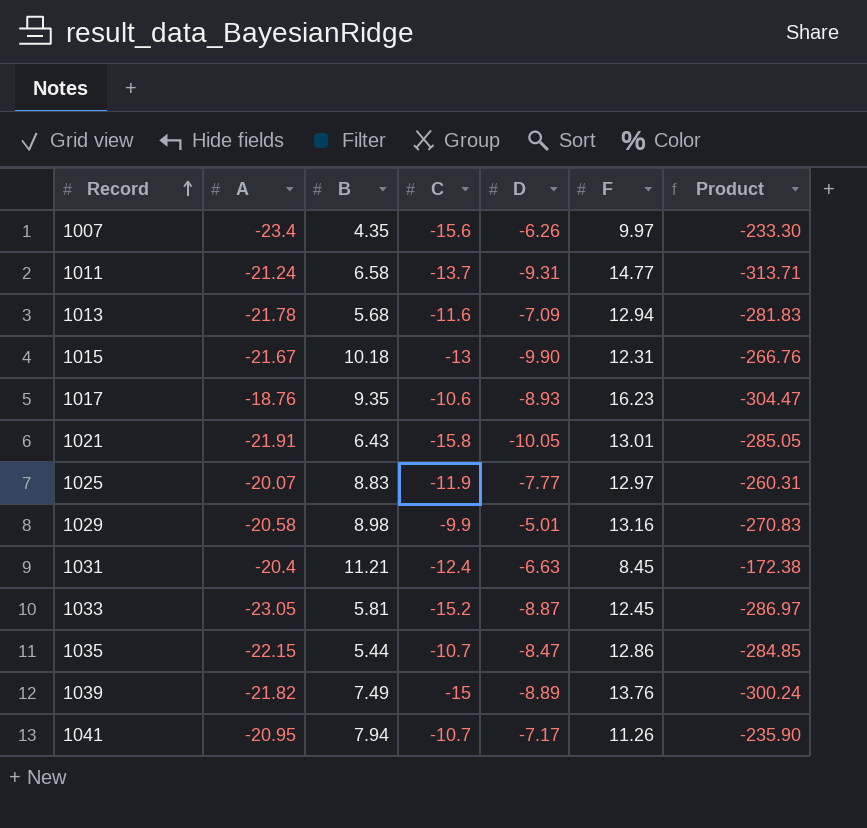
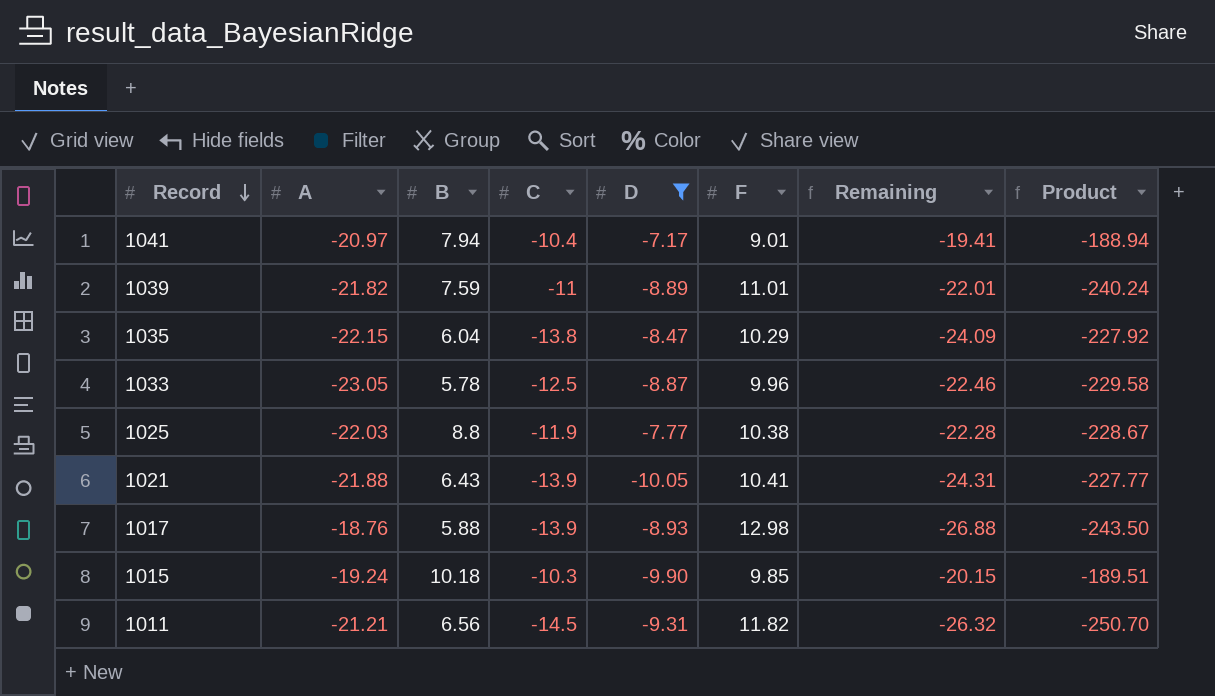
filter: none -> D <= -7.17
row order: Record ascending -> Record descending
column Remaining | formula: none -> [C] - [F]
1041 | A: -20.95 -> -20.97
1041 | C: -10.7 -> -10.4
1041 | F: 11.26 -> 9.01
1041 | Product: -235.90 -> -188.94
1039 | B: 7.49 -> 7.59
1039 | C: -15 -> -11
1039 | F: 13.76 -> 11.01
1039 | Product: -300.24 -> -240.24
1035 | B: 5.44 -> 6.04
1035 | C: -10.7 -> -13.8
1035 | F: 12.86 -> 10.29
1035 | Product: -284.85 -> -227.92
1033 | B: 5.81 -> 5.78
1033 | C: -15.2 -> -12.5
1033 | F: 12.45 -> 9.96
1033 | Product: -286.97 -> -229.58
1025 | A: -20.07 -> -22.03
1025 | B: 8.83 -> 8.8
1025 | F: 12.97 -> 10.38
1025 | Product: -260.31 -> -228.67
1021 | A: -21.91 -> -21.88
1021 | C: -15.8 -> -13.9
1021 | F: 13.01 -> 10.41
1021 | Product: -285.05 -> -227.77
1017 | B: 9.35 -> 5.88
1017 | C: -10.6 -> -13.9
1017 | F: 16.23 -> 12.98
1017 | Product: -304.47 -> -243.50
1015 | A: -21.67 -> -19.24
1015 | C: -13 -> -10.3
1015 | F: 12.31 -> 9.85
1015 | Product: -266.76 -> -189.51
1011 | A: -21.24 -> -21.21
1011 | B: 6.58 -> 6.56
1011 | C: -13.7 -> -14.5
1011 | F: 14.77 -> 11.82
1011 | Product: -313.71 -> -250.70

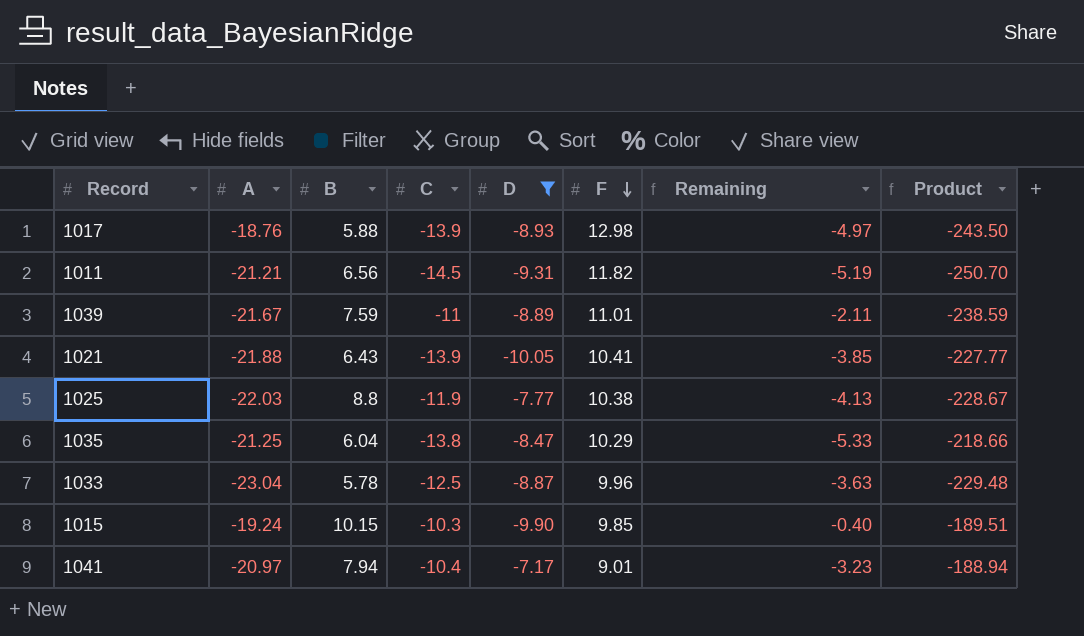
row order: Record descending -> F descending
column Remaining | formula: [C] - [F] -> [C] - [D]
1039 | A: -21.82 -> -21.67
1039 | Product: -240.24 -> -238.59
1035 | A: -22.15 -> -21.25
1035 | Product: -227.92 -> -218.66
1033 | A: -23.05 -> -23.04
1033 | Product: -229.58 -> -229.48
1015 | B: 10.18 -> 10.15

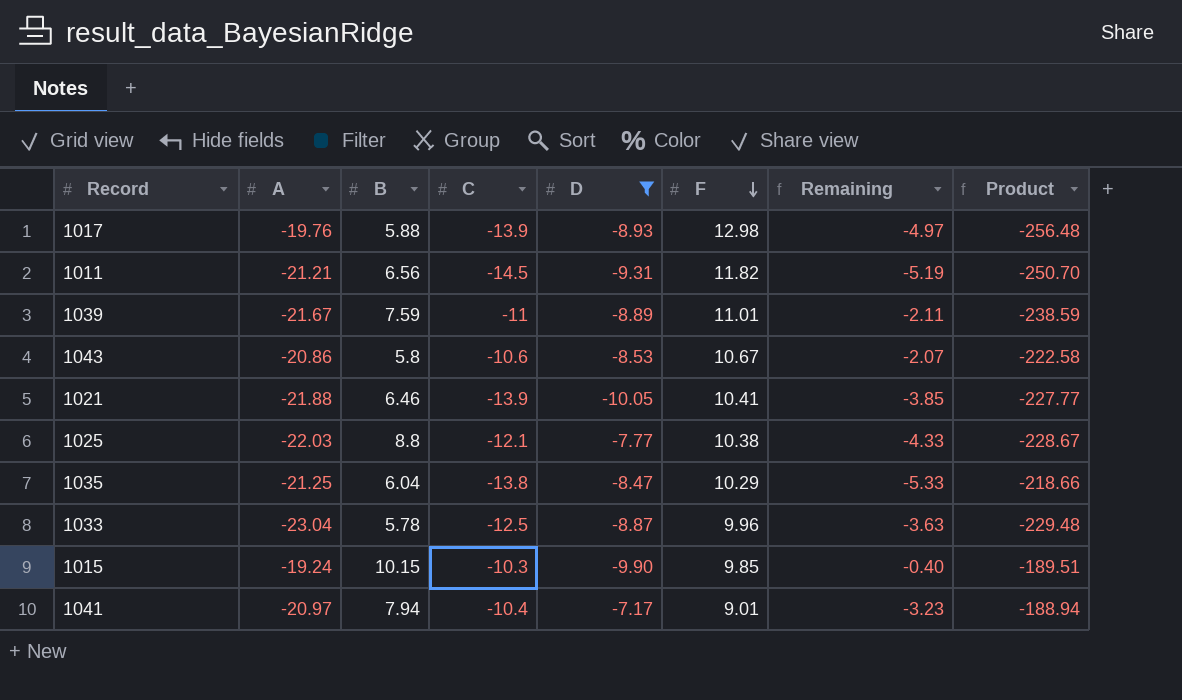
1017 | A: -18.76 -> -19.76
1017 | Product: -243.50 -> -256.48
row 1043: none -> -20.86 | 5.8 | -10.6 | -8.53 | 10.67 | -2.07 | -222.58
1021 | B: 6.43 -> 6.46
1025 | C: -11.9 -> -12.1
1025 | Remaining: -4.13 -> -4.33

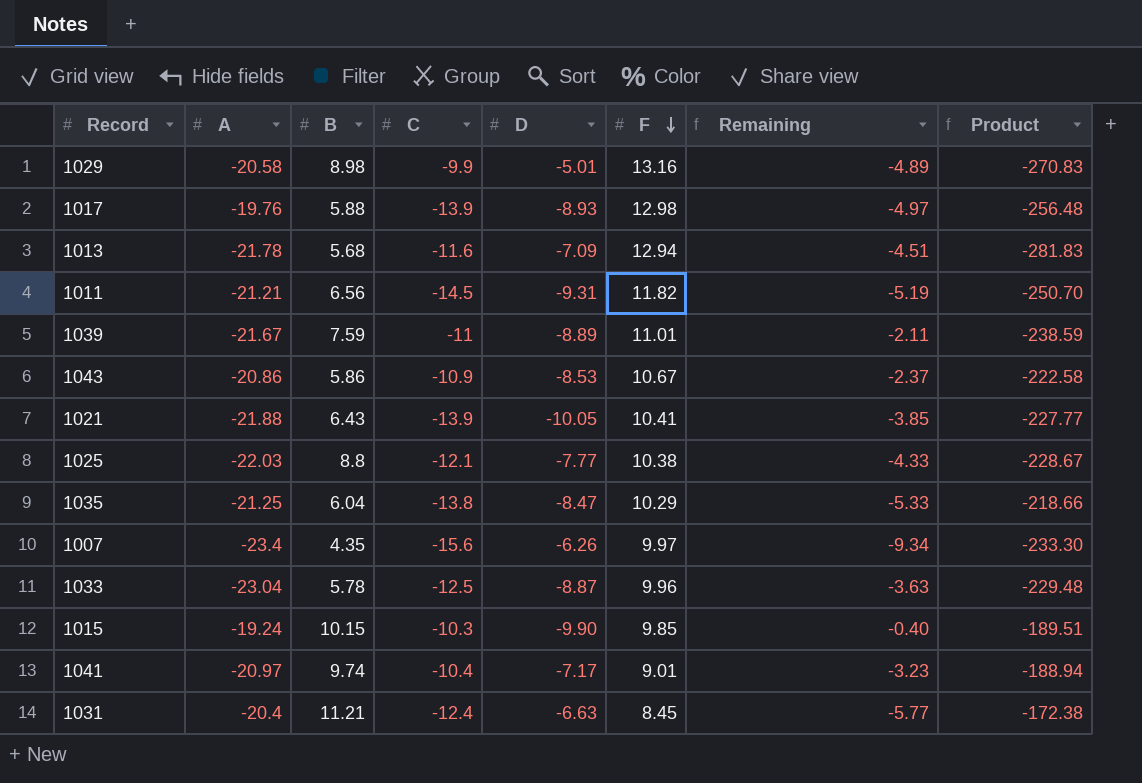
filter: D <= -7.17 -> none
1043 | B: 5.8 -> 5.86
1043 | C: -10.6 -> -10.9
1043 | Remaining: -2.07 -> -2.37
1021 | B: 6.46 -> 6.43
1041 | B: 7.94 -> 9.74

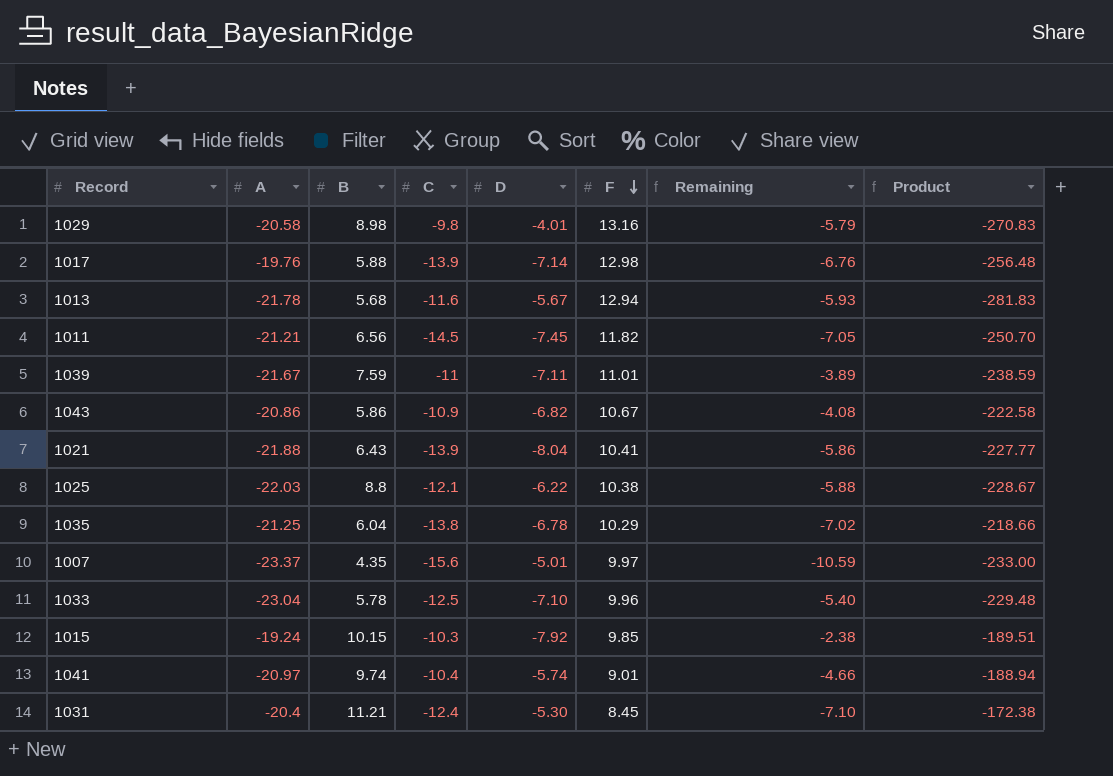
1029 | C: -9.9 -> -9.8
1029 | D: -5.01 -> -4.01
1029 | Remaining: -4.89 -> -5.79
1017 | D: -8.93 -> -7.14
1017 | Remaining: -4.97 -> -6.76
1013 | D: -7.09 -> -5.67
1013 | Remaining: -4.51 -> -5.93
1011 | D: -9.31 -> -7.45
1011 | Remaining: -5.19 -> -7.05
1039 | D: -8.89 -> -7.11
1039 | Remaining: -2.11 -> -3.89
1043 | D: -8.53 -> -6.82
1043 | Remaining: -2.37 -> -4.08
1021 | D: -10.05 -> -8.04
1021 | Remaining: -3.85 -> -5.86
1025 | D: -7.77 -> -6.22
1025 | Remaining: -4.33 -> -5.88
1035 | D: -8.47 -> -6.78
1035 | Remaining: -5.33 -> -7.02
1007 | A: -23.4 -> -23.37
1007 | D: -6.26 -> -5.01
1007 | Remaining: -9.34 -> -10.59
1007 | Product: -233.30 -> -233.00
1033 | D: -8.87 -> -7.10
1033 | Remaining: -3.63 -> -5.40
1015 | D: -9.90 -> -7.92
1015 | Remaining: -0.40 -> -2.38
1041 | D: -7.17 -> -5.74
1041 | Remaining: -3.23 -> -4.66
1031 | D: -6.63 -> -5.30
1031 | Remaining: -5.77 -> -7.10

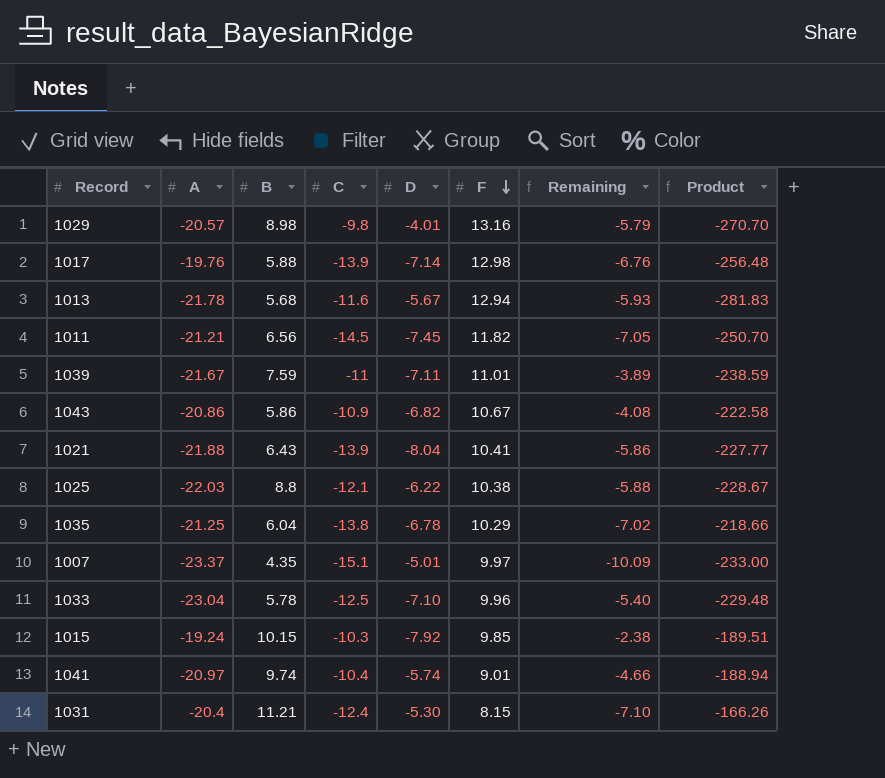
1029 | A: -20.58 -> -20.57
1029 | Product: -270.83 -> -270.70
1007 | C: -15.6 -> -15.1
1007 | Remaining: -10.59 -> -10.09
1031 | F: 8.45 -> 8.15
1031 | Product: -172.38 -> -166.26

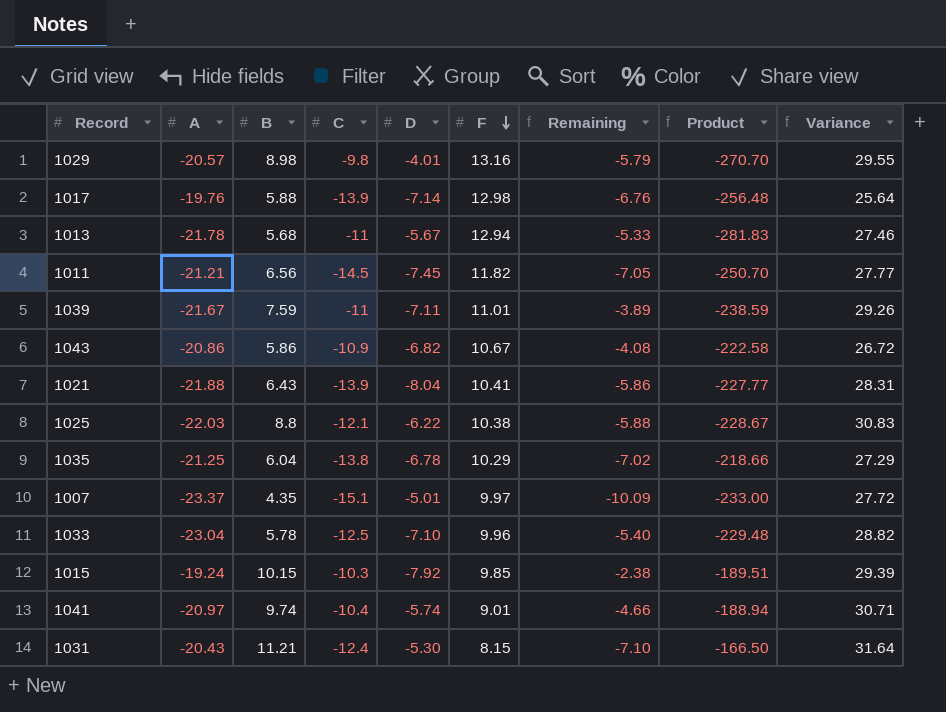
column Variance | formula: none -> [B] - [A]
1013 | C: -11.6 -> -11
1013 | Remaining: -5.93 -> -5.33
1031 | A: -20.4 -> -20.43
1031 | Product: -166.26 -> -166.50

